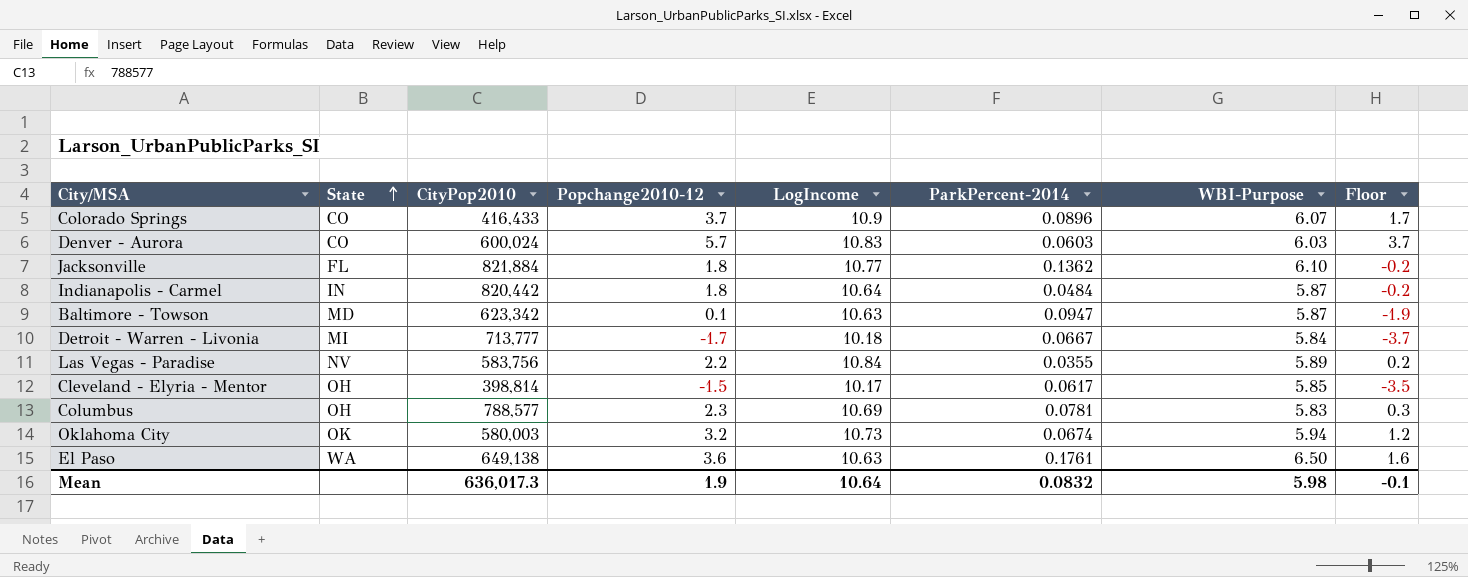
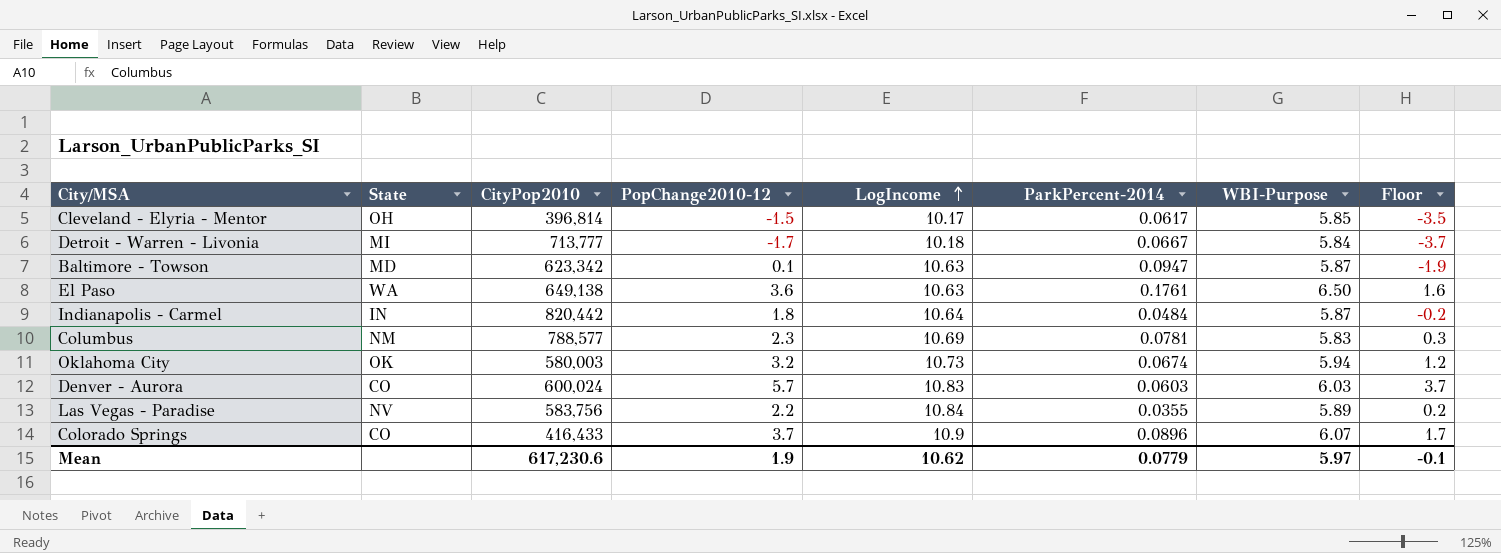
row order: State ascending -> LogIncome ascending
column name: Popchange2010-12 -> PopChange2010-12
row Jacksonville: FL | 821,884 | 1.8 | 10.77 | 0.1362 | 6.10 | -0.2 -> none
Cleveland - Elyria - Mentor | CityPop2010: 398,814 -> 396,814
Columbus | State: OH -> NM
Mean | CityPop2010: 636,017.3 -> 617,230.6
Mean | LogIncome: 10.64 -> 10.62
Mean | ParkPercent-2014: 0.0832 -> 0.0779
Mean | WBI-Purpose: 5.98 -> 5.97

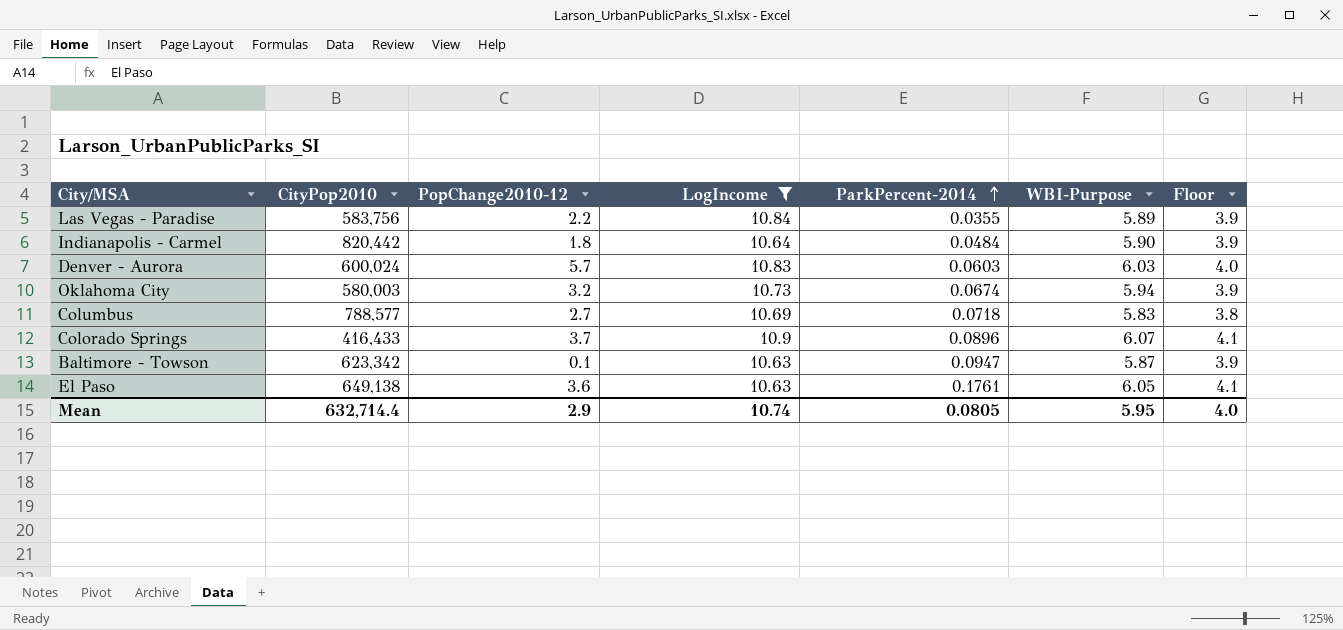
filter: none -> LogIncome >= 10.63
row order: LogIncome ascending -> ParkPercent-2014 ascending
column State | position: 2 -> none
column Floor | formula: [PopChange2010-12] - 2 -> [WBI-Purpose] - 2
Indianapolis - Carmel | WBI-Purpose: 5.87 -> 5.90
Columbus | PopChange2010-12: 2.3 -> 2.7
Columbus | ParkPercent-2014: 0.0781 -> 0.0718
El Paso | WBI-Purpose: 6.50 -> 6.05
Mean | CityPop2010: 617,230.6 -> 632,714.4
Mean | PopChange2010-12: 1.9 -> 2.9
Mean | LogIncome: 10.62 -> 10.74
Mean | ParkPercent-2014: 0.0779 -> 0.0805
Mean | WBI-Purpose: 5.97 -> 5.95
Mean | Floor: -0.1 -> 4.0

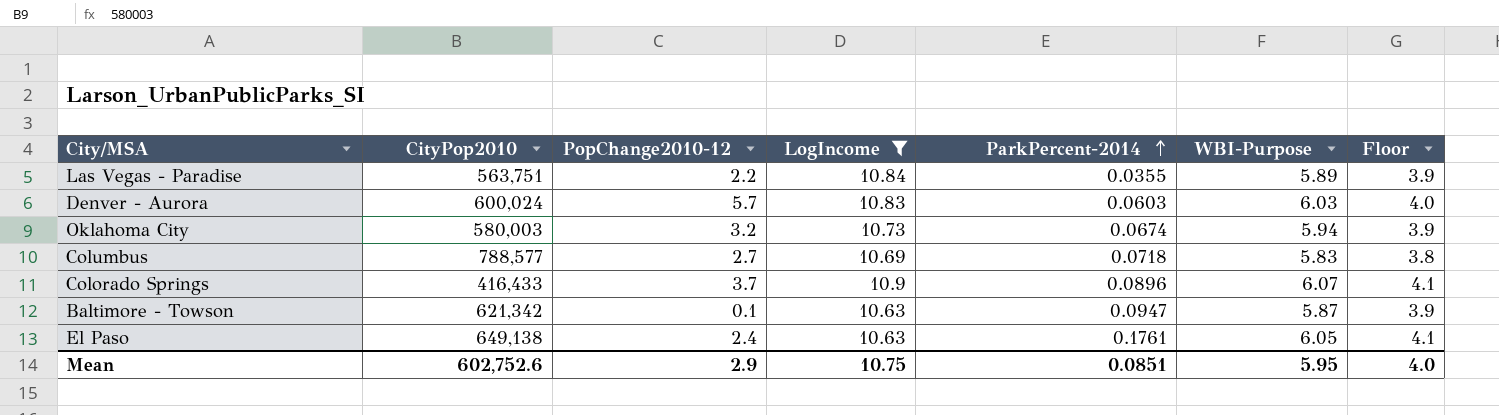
row Indianapolis - Carmel: 820,442 | 1.8 | 10.64 | 0.0484 | 5.90 | 3.9 -> none
Las Vegas - Paradise | CityPop2010: 583,756 -> 563,751
Baltimore - Towson | CityPop2010: 623,342 -> 621,342
El Paso | PopChange2010-12: 3.6 -> 2.4
Mean | CityPop2010: 632,714.4 -> 602,752.6
Mean | LogIncome: 10.74 -> 10.75
Mean | ParkPercent-2014: 0.0805 -> 0.0851

